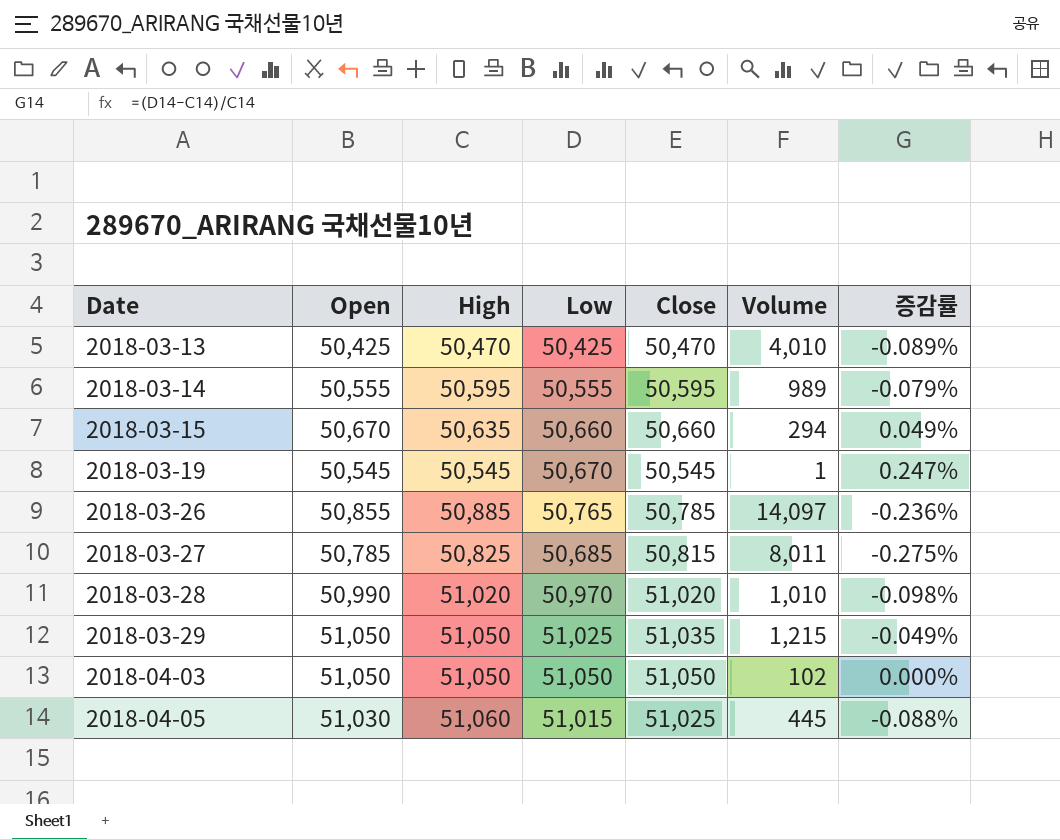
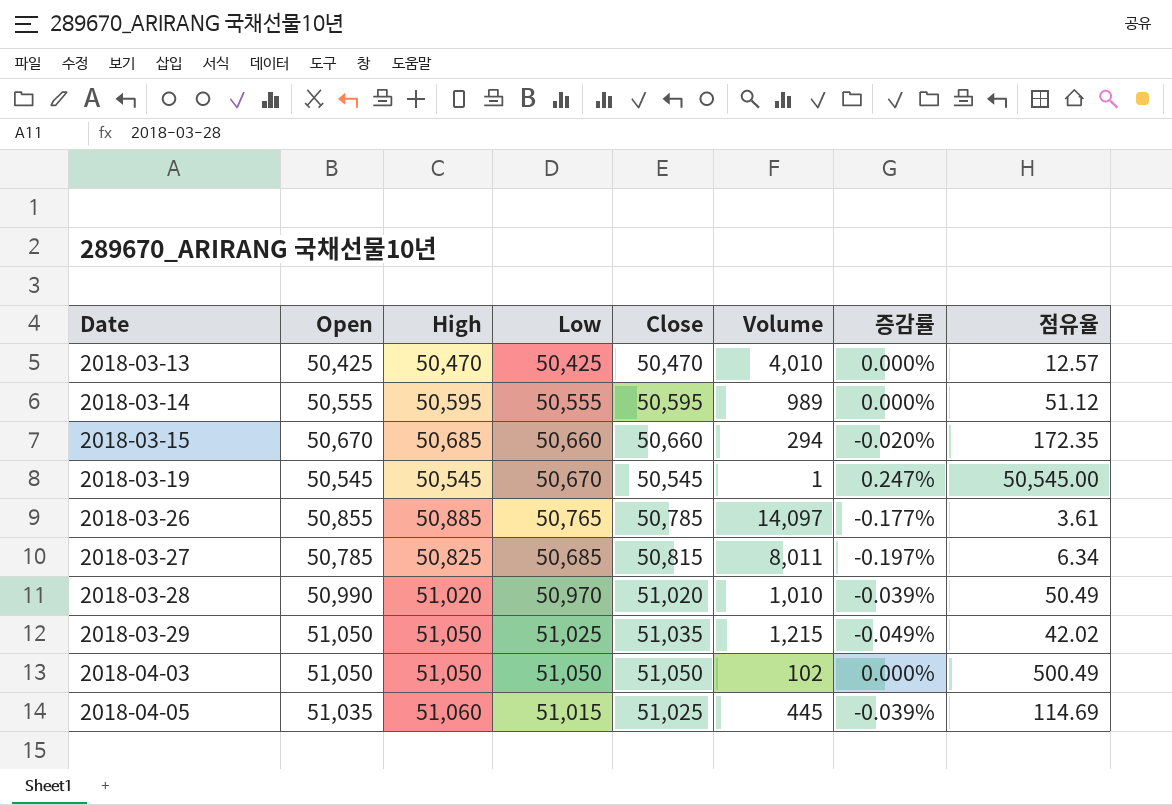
column 증감률 | formula: ([Low] - [High]) / [High] -> ([Low] - [Open]) / [Open]
column 점유율 | formula: none -> [Open] / [Volume]
2018-03-15 | High: 50,635 -> 50,685
2018-04-05 | Open: 51,030 -> 51,035

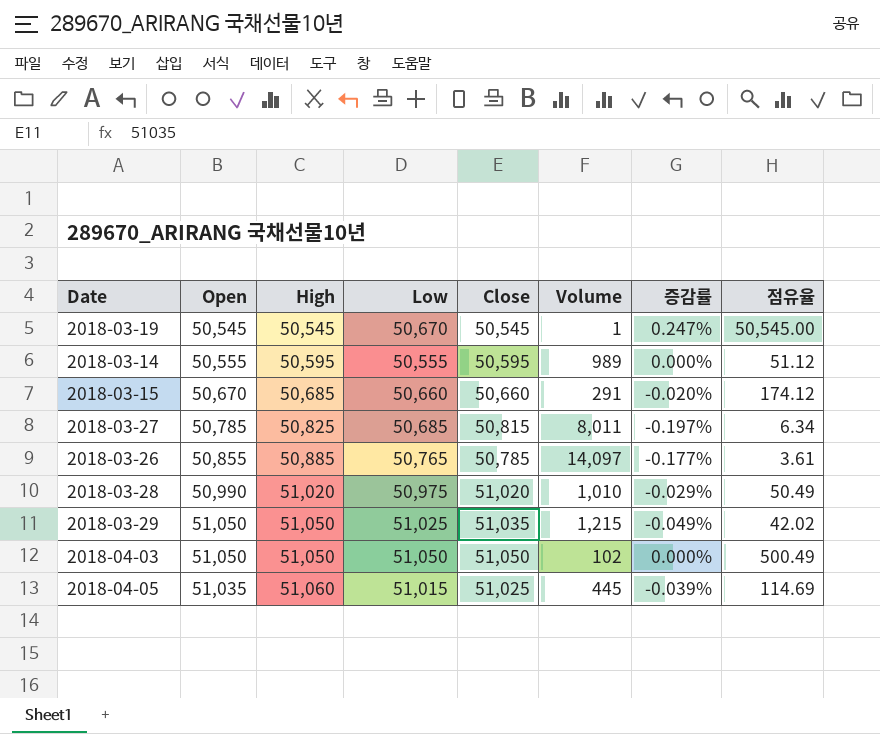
row order: Date ascending -> High ascending
row 2018-03-13: 50,425 | 50,470 | 50,425 | 50,470 | 4,010 | 0.000% | 12.57 -> none
2018-03-15 | Volume: 294 -> 291
2018-03-15 | 점유율: 172.35 -> 174.12
2018-03-28 | Low: 50,970 -> 50,975
2018-03-28 | 증감률: -0.039% -> -0.029%

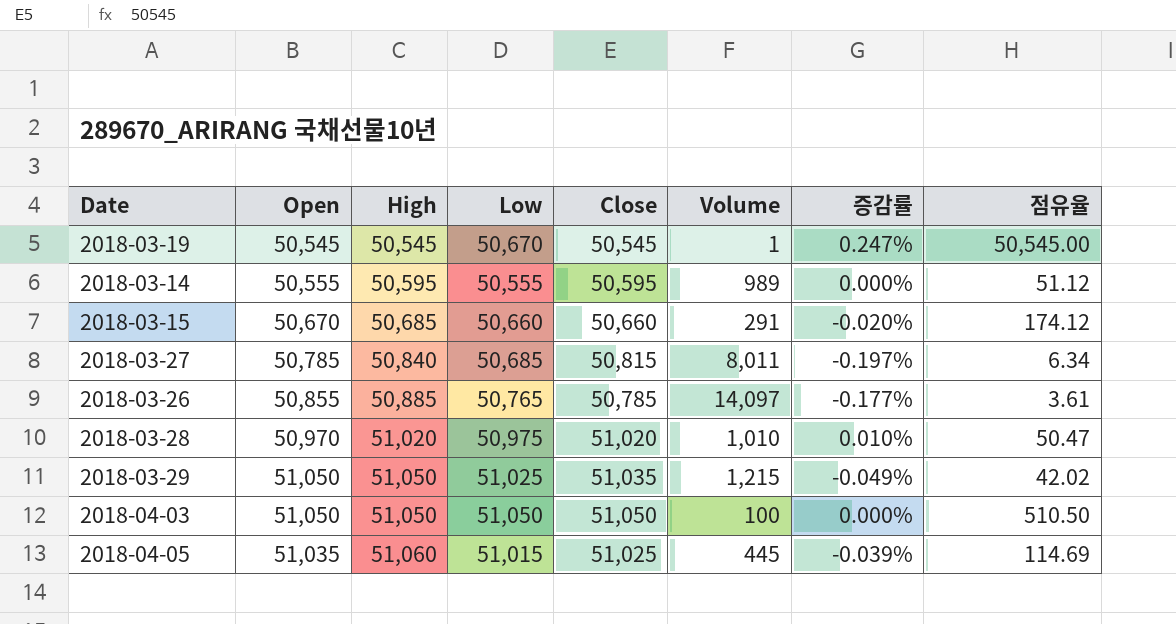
2018-03-27 | High: 50,825 -> 50,840
2018-03-28 | Open: 50,990 -> 50,970
2018-03-28 | 증감률: -0.029% -> 0.010%
2018-03-28 | 점유율: 50.49 -> 50.47
2018-04-03 | Volume: 102 -> 100
2018-04-03 | 점유율: 500.49 -> 510.50

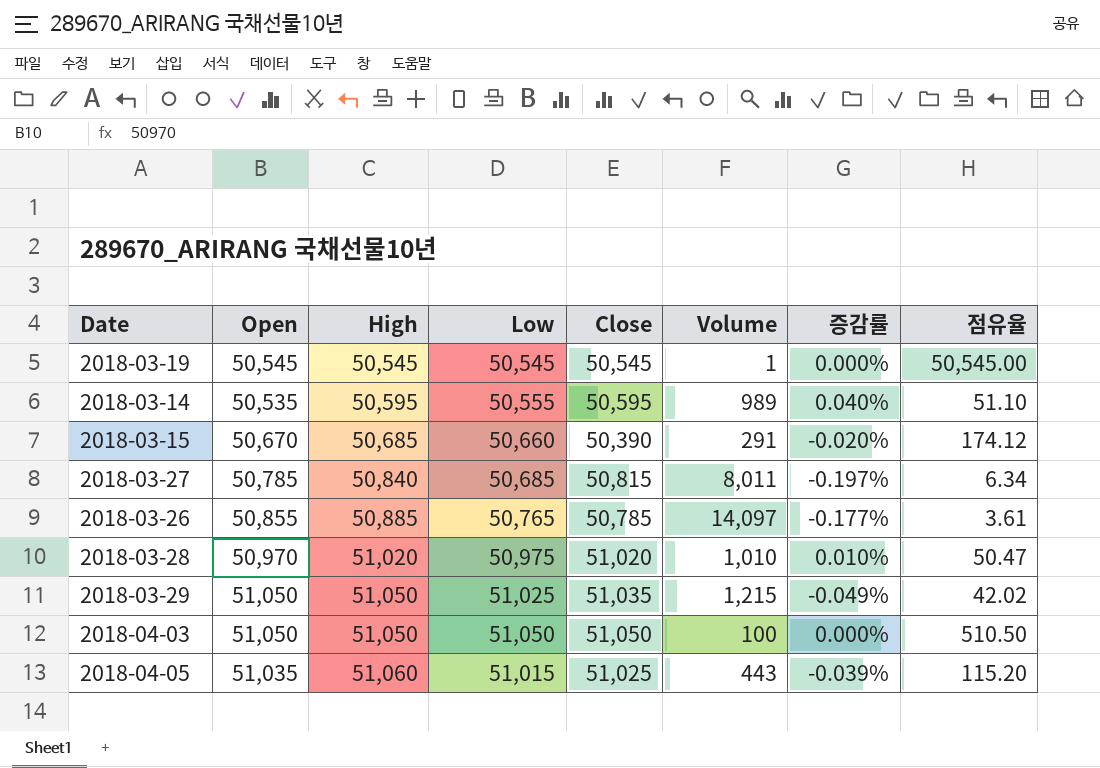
2018-03-19 | Low: 50,670 -> 50,545
2018-03-19 | 증감률: 0.247% -> 0.000%
2018-03-14 | Open: 50,555 -> 50,535
2018-03-14 | 증감률: 0.000% -> 0.040%
2018-03-14 | 점유율: 51.12 -> 51.10
2018-03-15 | Close: 50,660 -> 50,390
2018-04-05 | Volume: 445 -> 443
2018-04-05 | 점유율: 114.69 -> 115.20

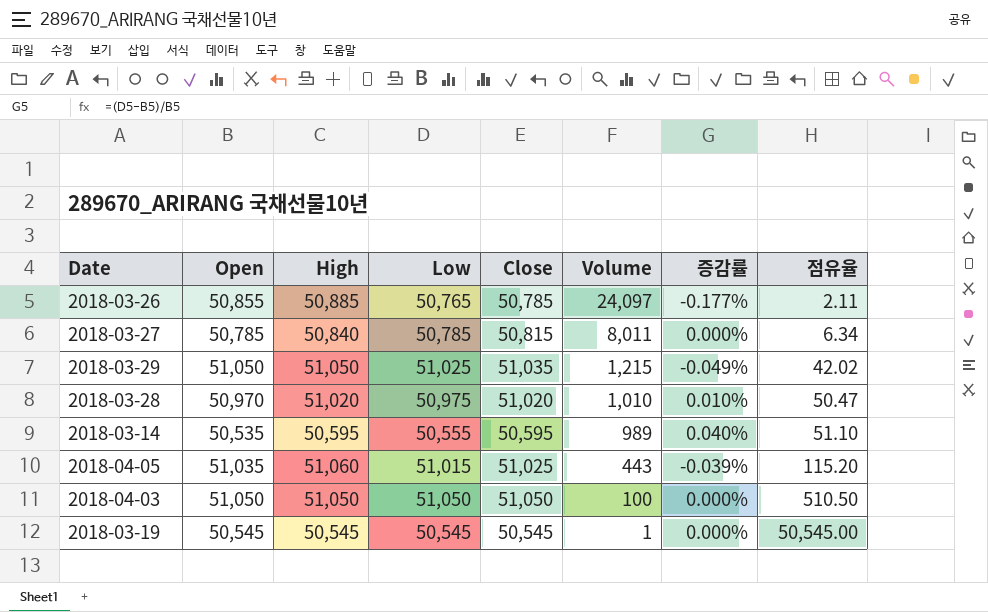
row order: High ascending -> Volume descending
row 2018-03-15: 50,670 | 50,685 | 50,660 | 50,390 | 291 | -0.020% | 174.12 -> none
2018-03-26 | Volume: 14,097 -> 24,097
2018-03-26 | 점유율: 3.61 -> 2.11
2018-03-27 | Low: 50,685 -> 50,785
2018-03-27 | 증감률: -0.197% -> 0.000%

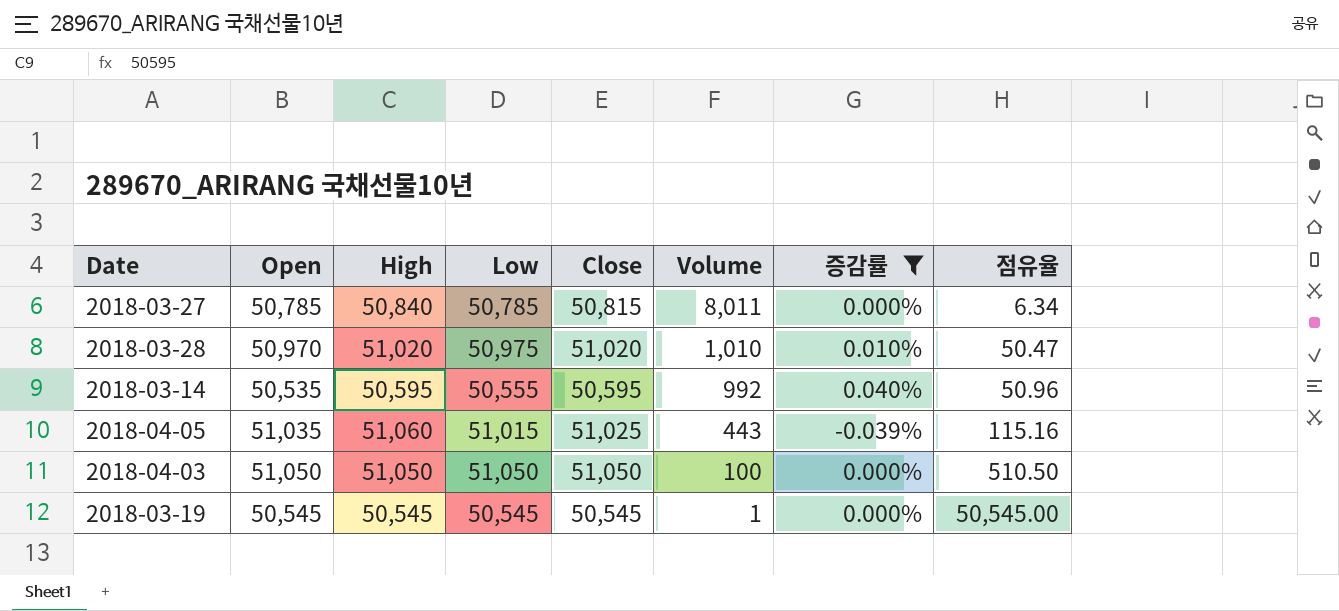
filter: none -> 증감률 >= -0.039%
column 점유율 | formula: [Open] / [Volume] -> [Low] / [Volume]
2018-03-14 | Volume: 989 -> 992

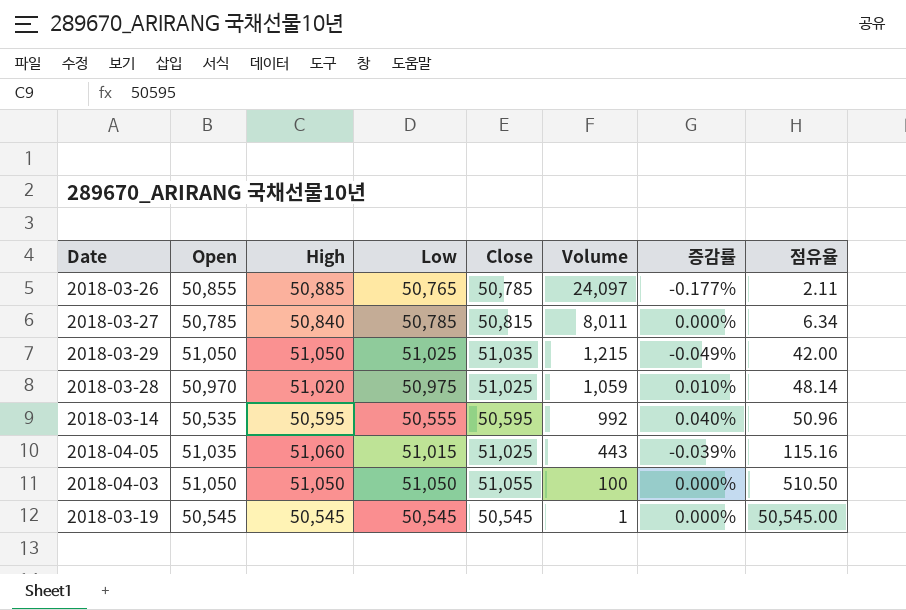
filter: 증감률 >= -0.039% -> none
2018-03-28 | Close: 51,020 -> 51,025
2018-03-28 | Volume: 1,010 -> 1,059
2018-03-28 | 점유율: 50.47 -> 48.14
2018-04-03 | Close: 51,050 -> 51,055

